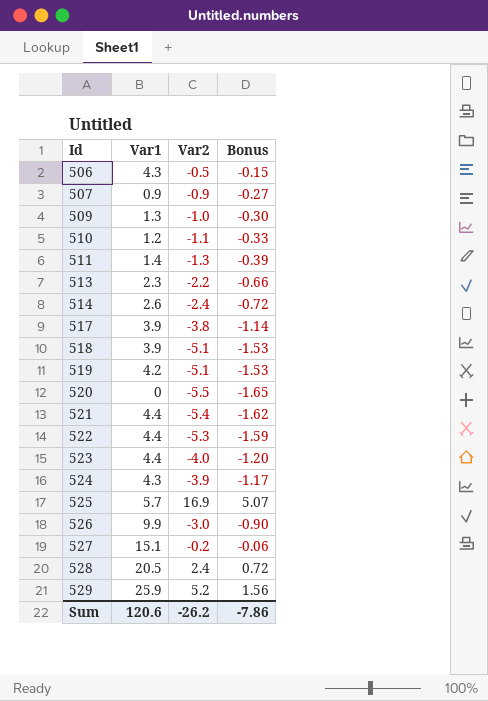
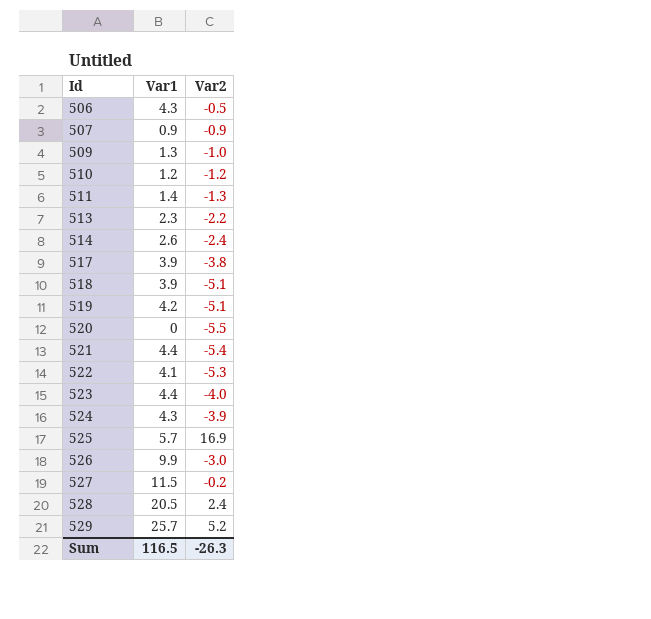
column Bonus | formula: [Var2] * 0.3 -> none
510 | Var2: -1.1 -> -1.2
522 | Var1: 4.4 -> 4.1
527 | Var1: 15.1 -> 11.5
529 | Var1: 25.9 -> 25.7
Sum | Var1: 120.6 -> 116.5
Sum | Var2: -26.2 -> -26.3

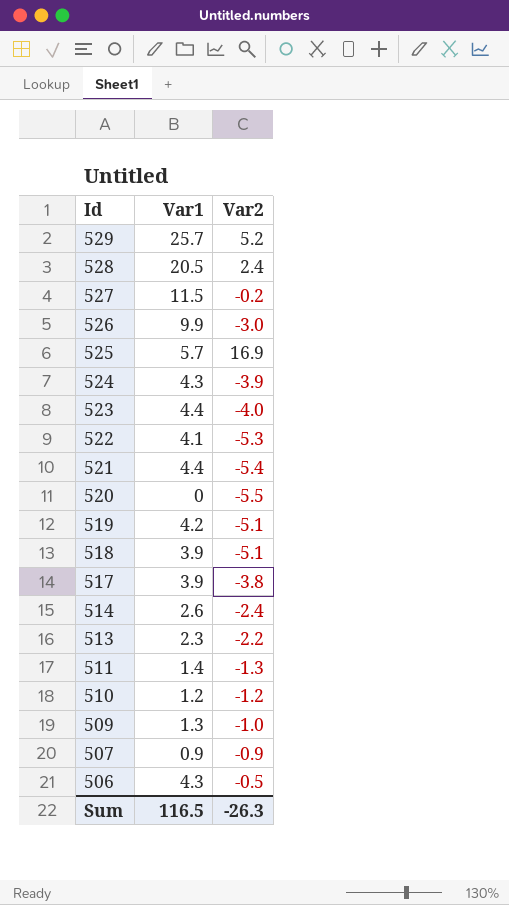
row order: Id ascending -> Id descending

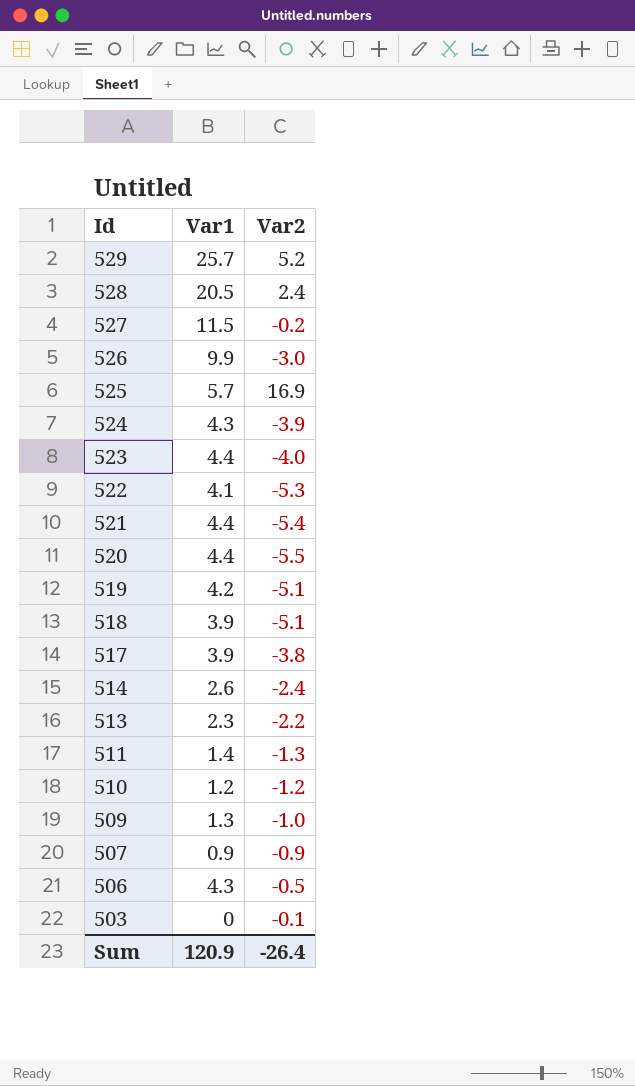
520 | Var1: 0 -> 4.4
row 503: none -> 0 | -0.1
Sum | Var1: 116.5 -> 120.9
Sum | Var2: -26.3 -> -26.4

